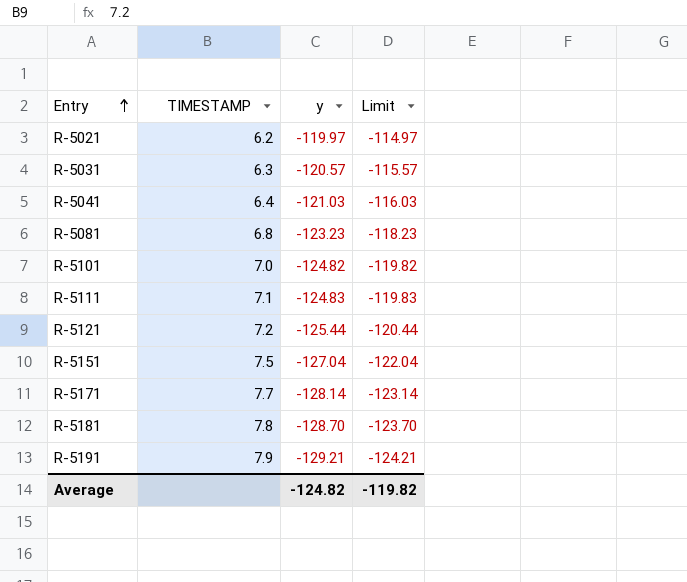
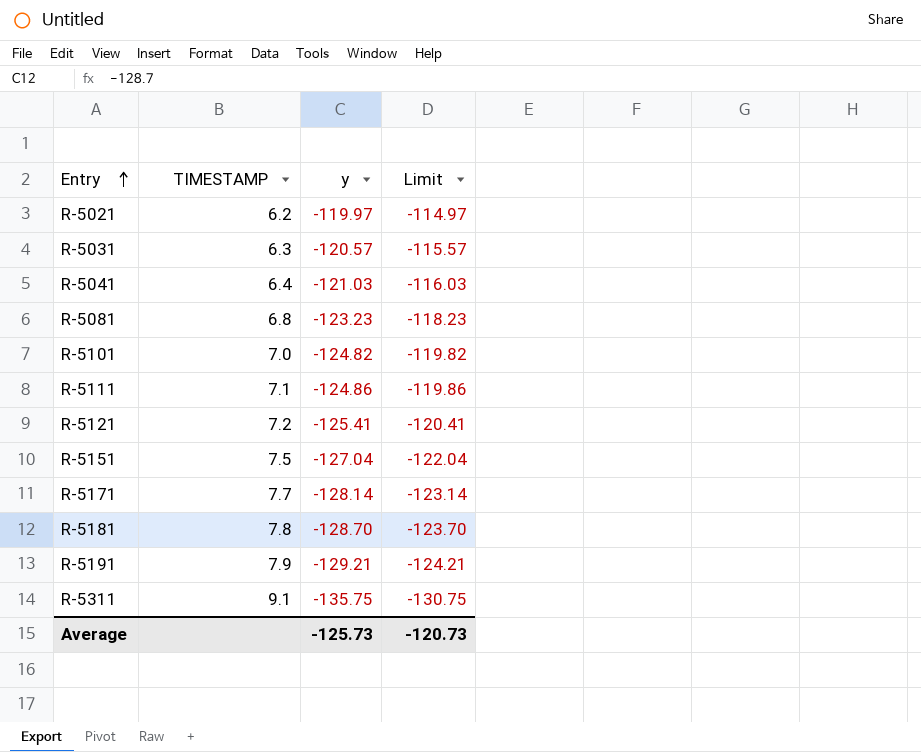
R-5111 | y: -124.83 -> -124.86
R-5111 | Limit: -119.83 -> -119.86
R-5121 | y: -125.44 -> -125.41
R-5121 | Limit: -120.44 -> -120.41
row R-5311: none -> 9.1 | -135.75 | -130.75
Average | y: -124.82 -> -125.73
Average | Limit: -119.82 -> -120.73

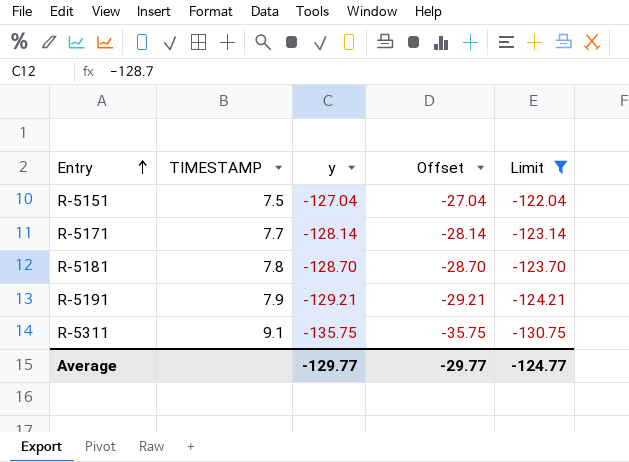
filter: none -> Limit <= -122.04
column Offset | formula: none -> [y] + 100
Average | y: -125.73 -> -129.77
Average | Limit: -120.73 -> -124.77

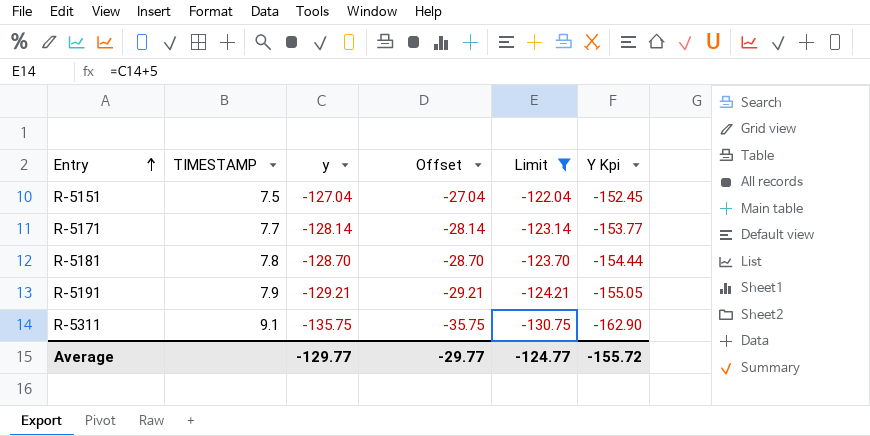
column Y Kpi | formula: none -> [y] * 1.2

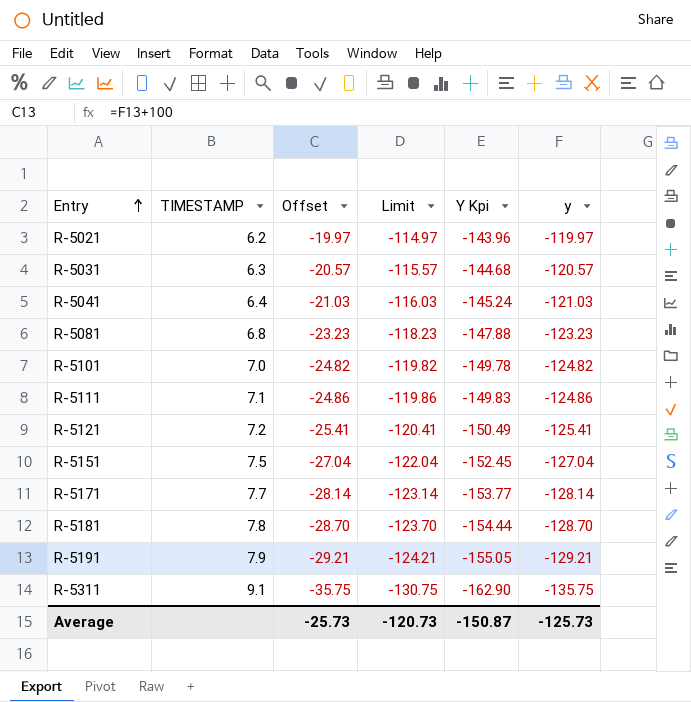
filter: Limit <= -122.04 -> none
column y | position: 3 -> 6
Average | Offset: -29.77 -> -25.73
Average | Limit: -124.77 -> -120.73
Average | Y Kpi: -155.72 -> -150.87
Average | y: -129.77 -> -125.73

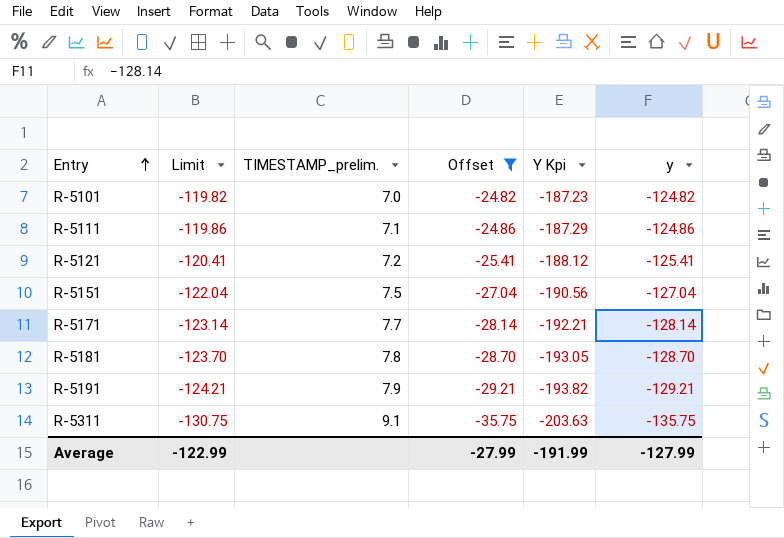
filter: none -> Offset <= -24.82
column Limit | position: 4 -> 2
column name: TIMESTAMP -> TIMESTAMP_prelim.
column Y Kpi | formula: [y] * 1.2 -> [y] * 1.5
Average | Limit: -120.73 -> -122.99
Average | Offset: -25.73 -> -27.99
Average | Y Kpi: -150.87 -> -191.99
Average | y: -125.73 -> -127.99

